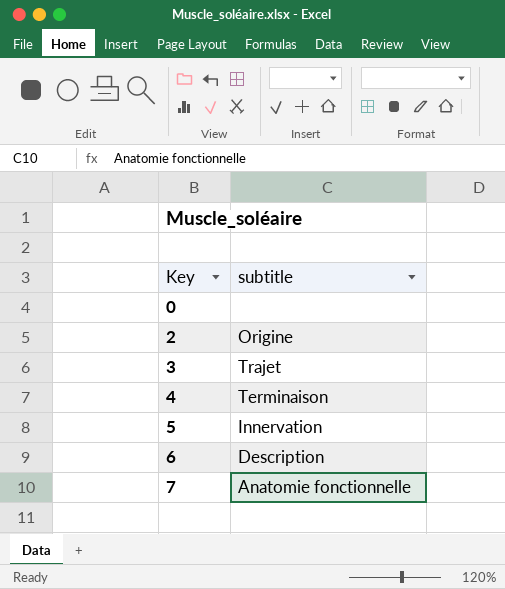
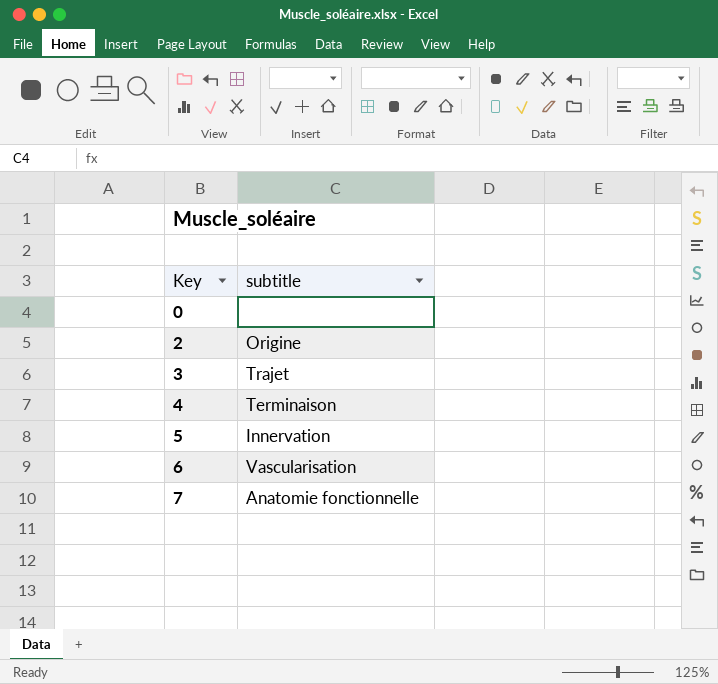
6 | subtitle: Description -> Vascularisation

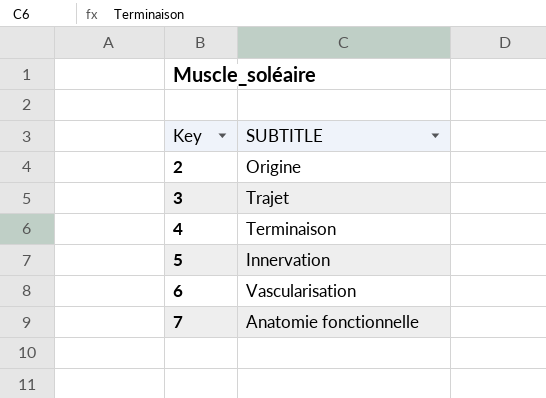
column name: subtitle -> SUBTITLE
row 0: none -> none

